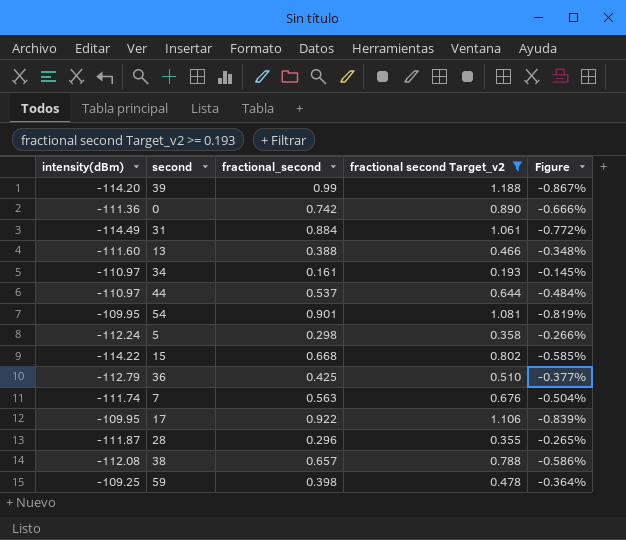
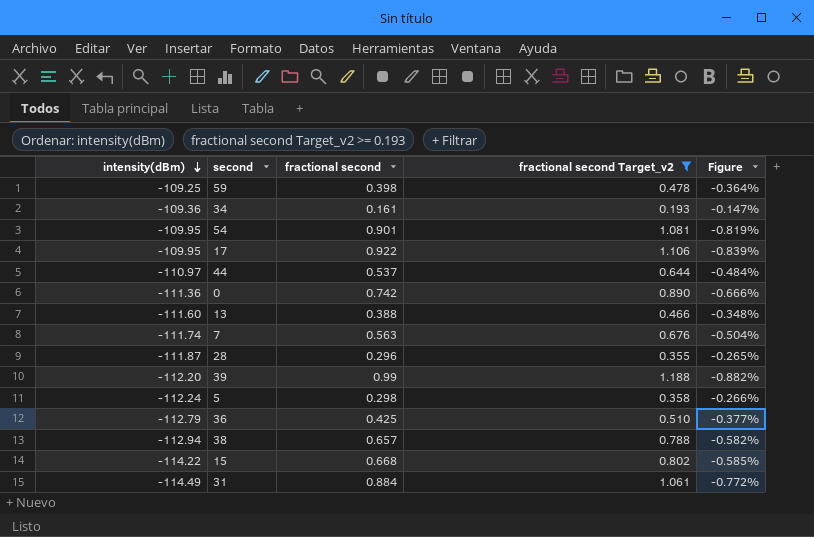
row order: none -> intensity(dBm) descending
column name: fractional_second -> fractional second
34 | intensity(dBm): -110.97 -> -109.36
34 | Figure: -0.145% -> -0.147%
39 | intensity(dBm): -114.20 -> -112.20
39 | Figure: -0.867% -> -0.882%
38 | intensity(dBm): -112.08 -> -112.94
38 | Figure: -0.586% -> -0.582%

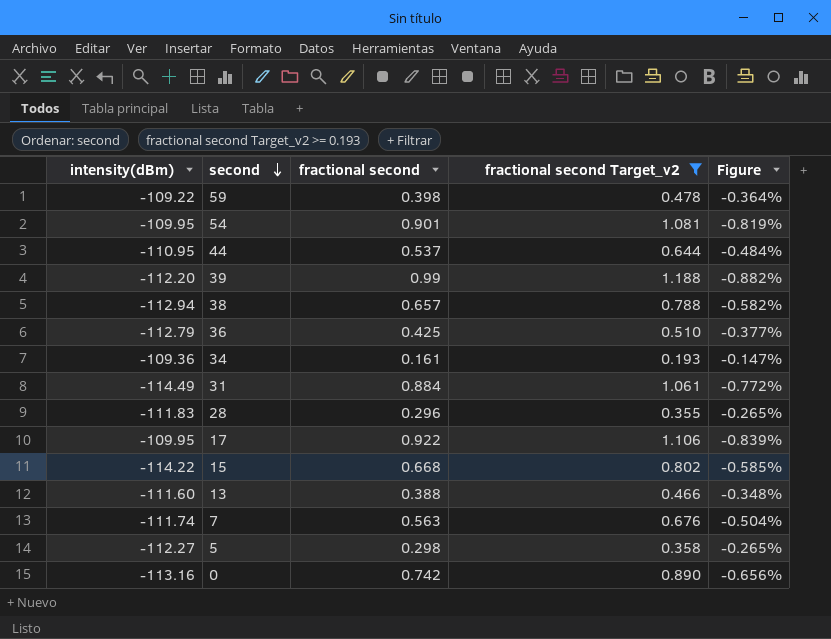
row order: intensity(dBm) descending -> second descending
59 | intensity(dBm): -109.25 -> -109.22
44 | intensity(dBm): -110.97 -> -110.95
28 | intensity(dBm): -111.87 -> -111.83
5 | intensity(dBm): -112.24 -> -112.27
5 | Figure: -0.266% -> -0.265%
0 | intensity(dBm): -111.36 -> -113.16
0 | Figure: -0.666% -> -0.656%

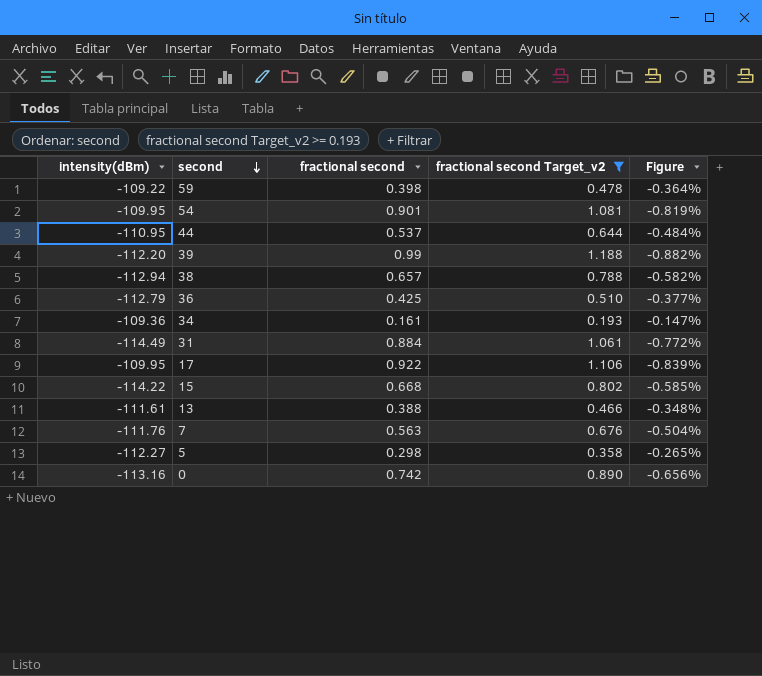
row 28: -111.83 | 0.296 | 0.355 | -0.265% -> none
13 | intensity(dBm): -111.60 -> -111.61
7 | intensity(dBm): -111.74 -> -111.76

